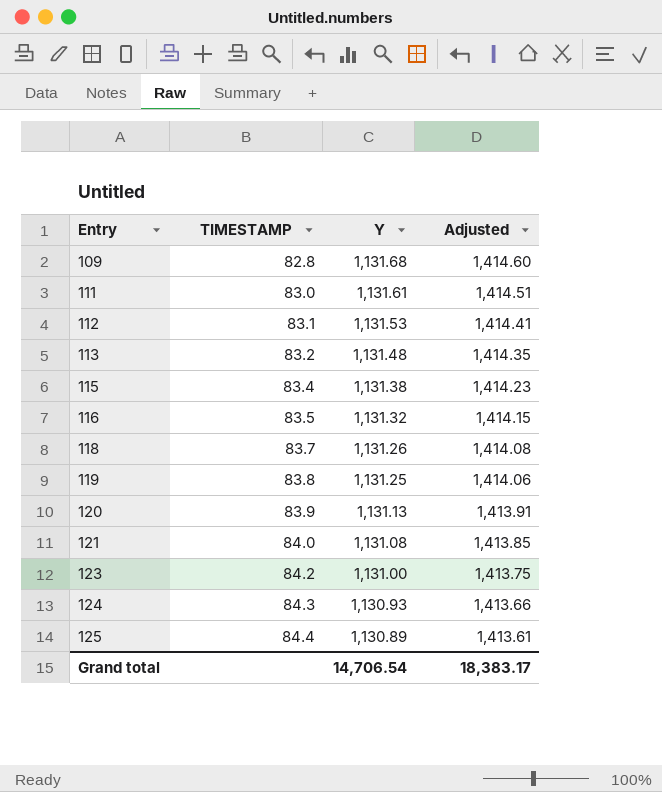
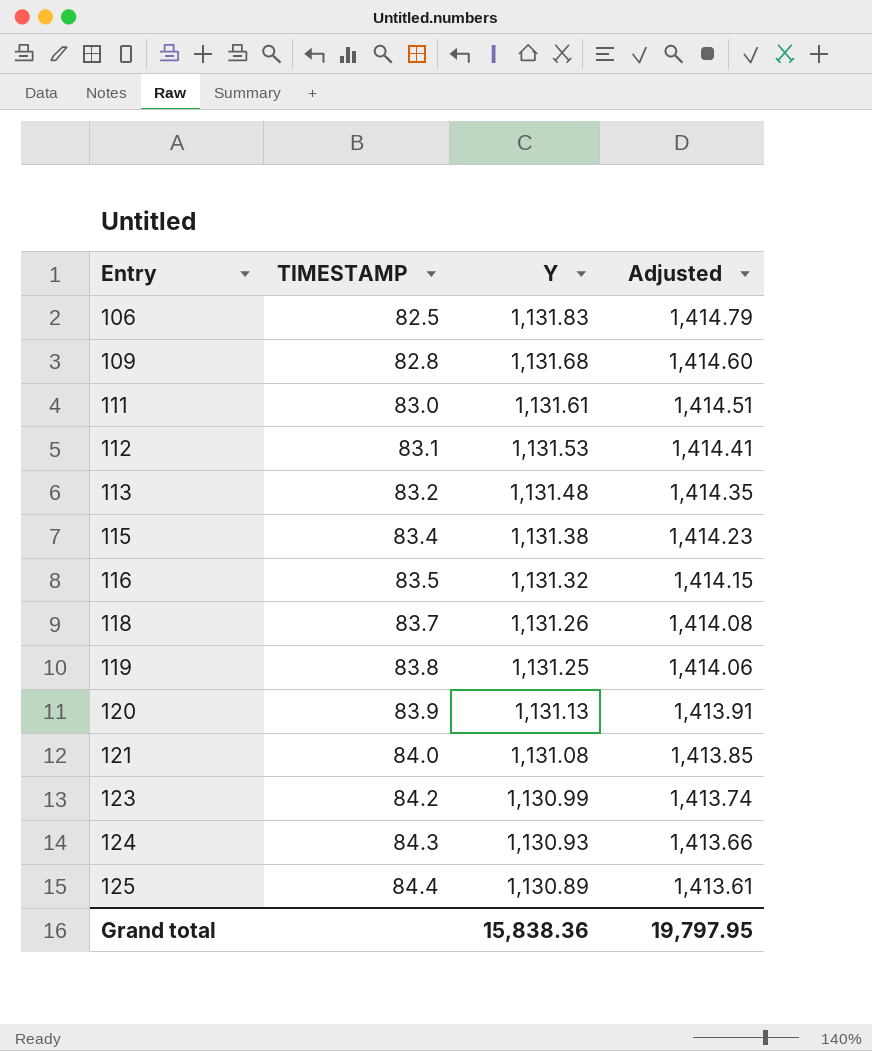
row 106: none -> 82.5 | 1,131.83 | 1,414.79
123 | Y: 1,131.00 -> 1,130.99
123 | Adjusted: 1,413.75 -> 1,413.74
Grand total | Y: 14,706.54 -> 15,838.36
Grand total | Adjusted: 18,383.17 -> 19,797.95

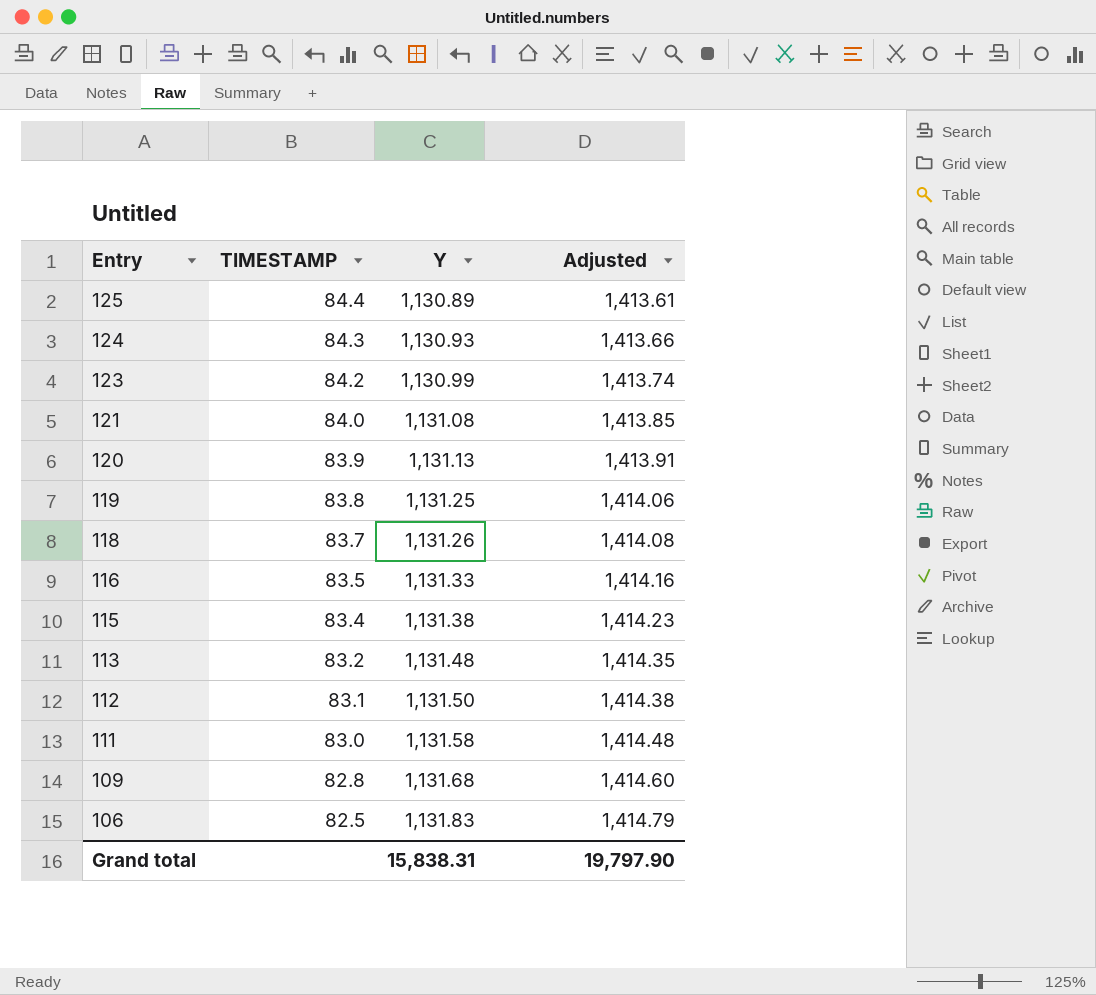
row order: Entry ascending -> Entry descending
116 | Y: 1,131.32 -> 1,131.33
116 | Adjusted: 1,414.15 -> 1,414.16
112 | Y: 1,131.53 -> 1,131.50
112 | Adjusted: 1,414.41 -> 1,414.38
111 | Y: 1,131.61 -> 1,131.58
111 | Adjusted: 1,414.51 -> 1,414.48
Grand total | Y: 15,838.36 -> 15,838.31
Grand total | Adjusted: 19,797.95 -> 19,797.90

